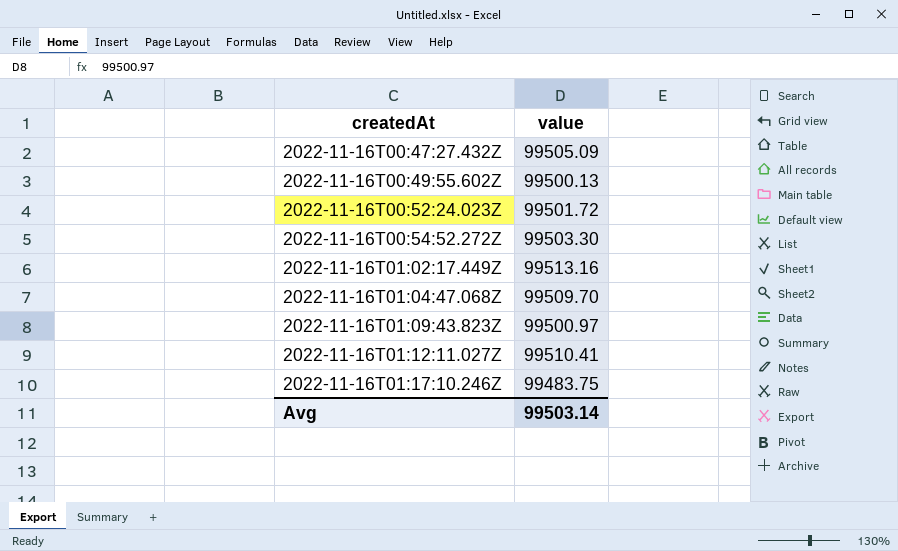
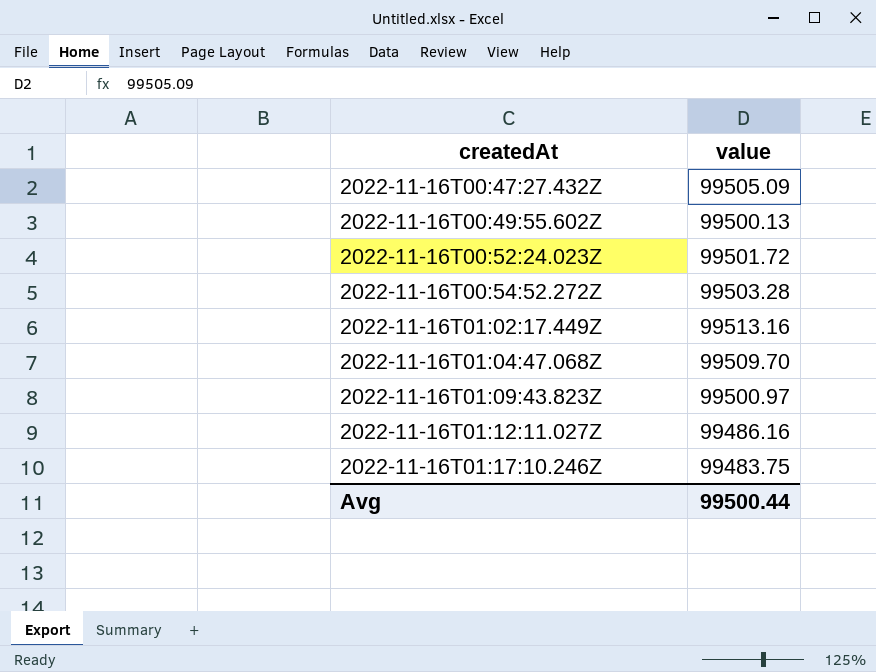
2022-11-16T00:54:52.272Z | value: 99503.30 -> 99503.28
2022-11-16T01:12:11.027Z | value: 99510.41 -> 99486.16
Avg | value: 99503.14 -> 99500.44

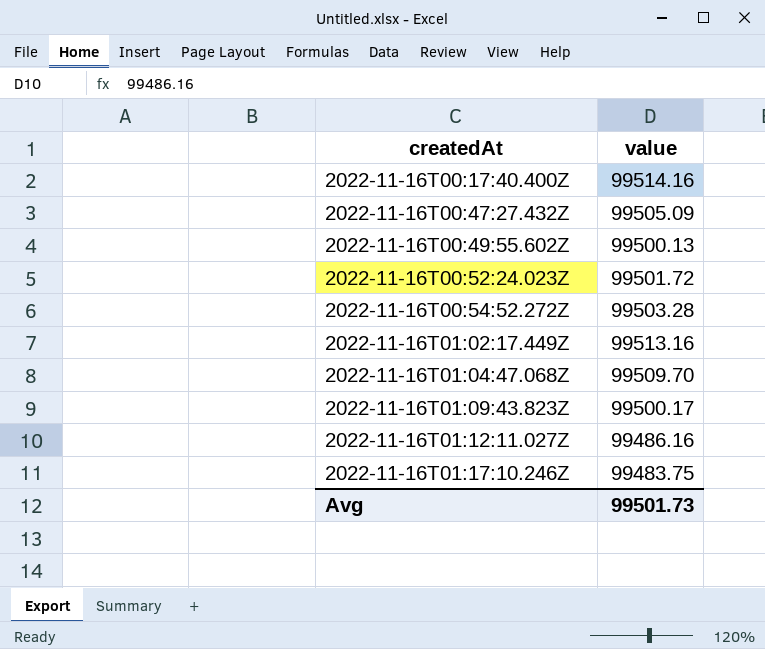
row 2022-11-16T00:17:40.400Z: none -> 99514.16
2022-11-16T01:09:43.823Z | value: 99500.97 -> 99500.17
Avg | value: 99500.44 -> 99501.73

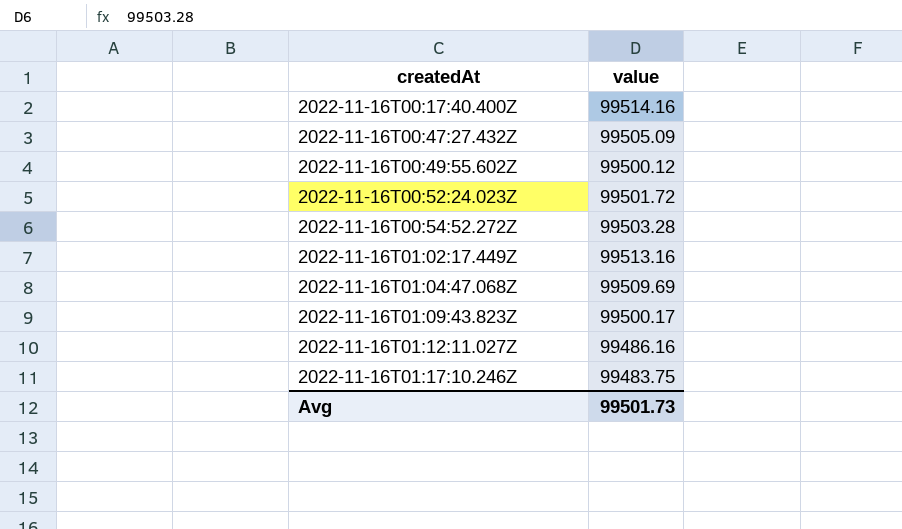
2022-11-16T00:49:55.602Z | value: 99500.13 -> 99500.12
2022-11-16T01:04:47.068Z | value: 99509.70 -> 99509.69

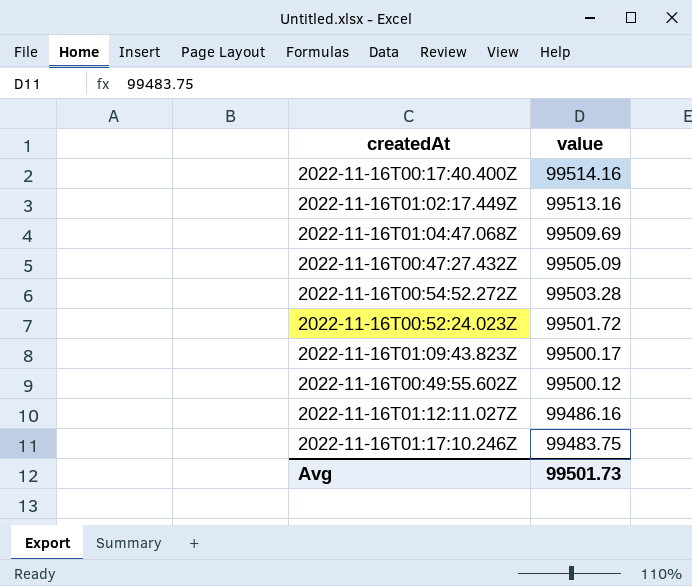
row order: createdAt ascending -> value descending

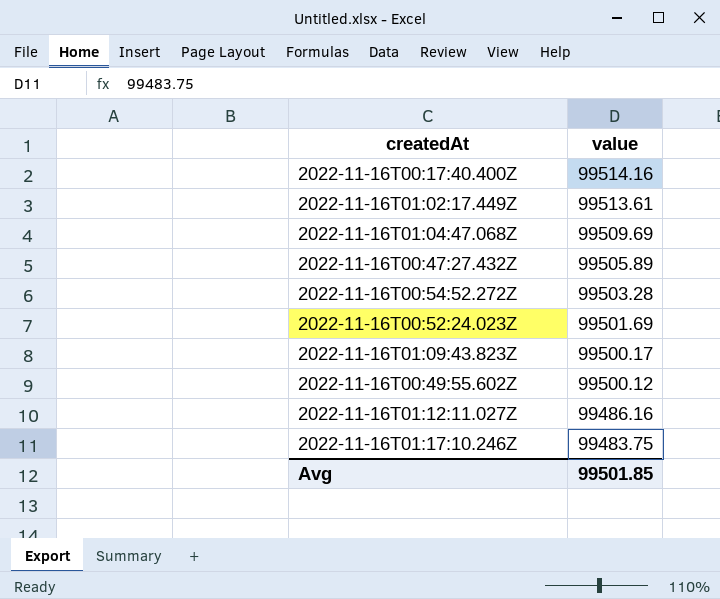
2022-11-16T01:02:17.449Z | value: 99513.16 -> 99513.61
2022-11-16T00:47:27.432Z | value: 99505.09 -> 99505.89
2022-11-16T00:52:24.023Z | value: 99501.72 -> 99501.69
Avg | value: 99501.73 -> 99501.85

